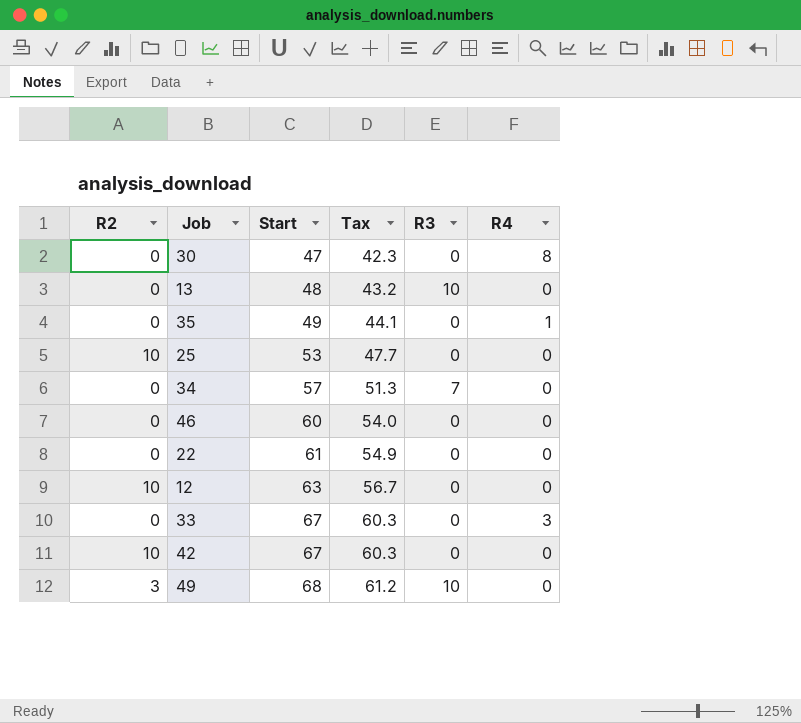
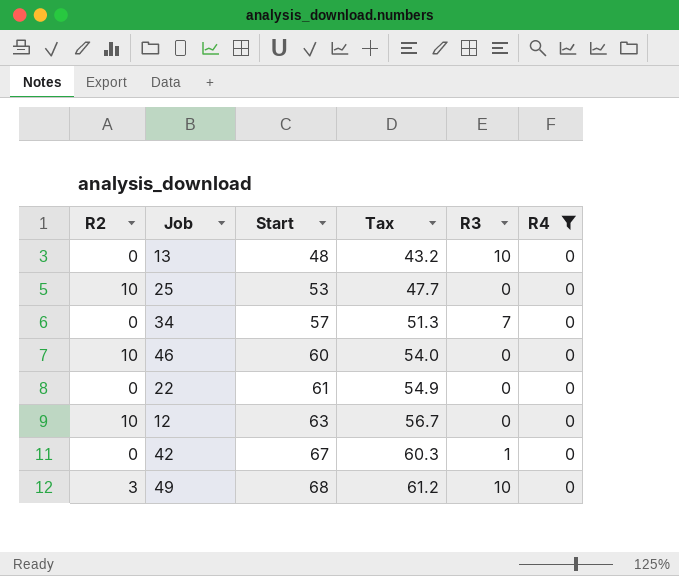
filter: none -> R4 = 0
46 | R2: 0 -> 10
42 | R2: 10 -> 0
42 | R3: 0 -> 1

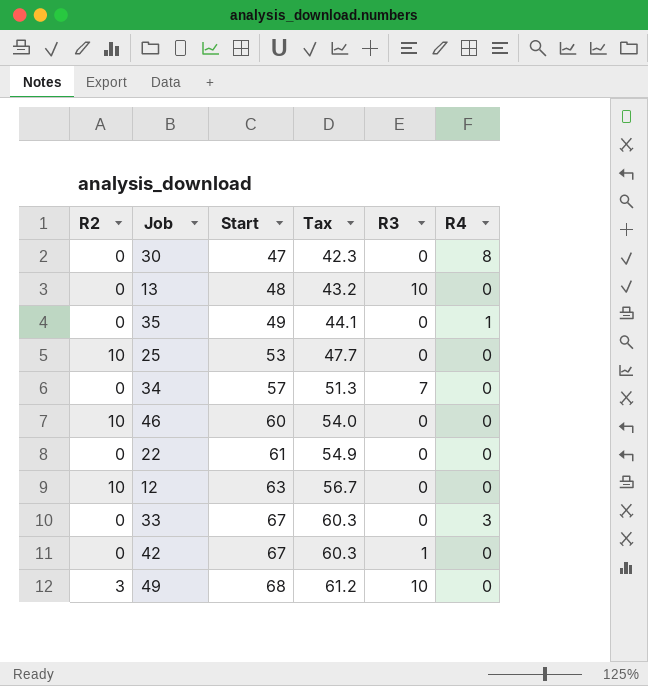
filter: R4 = 0 -> none

